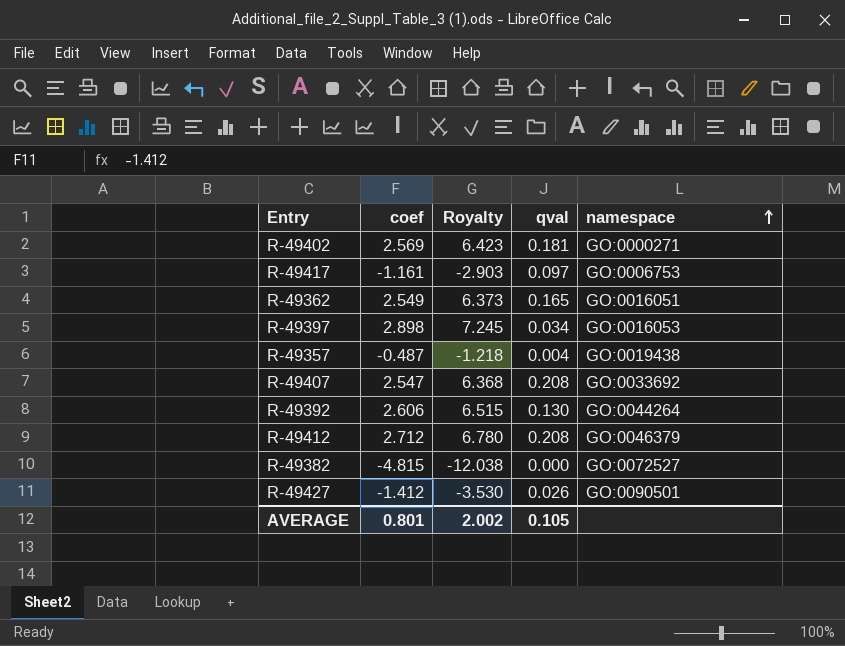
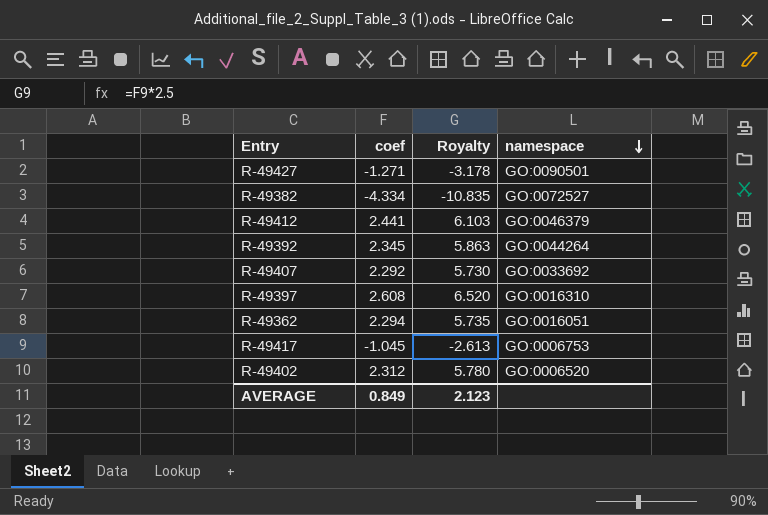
row order: namespace ascending -> namespace descending
column qval | position: 4 -> none
row R-49357: -0.487 | -1.218 | 0.004 | GO:0019438 -> none
R-49427 | coef: -1.412 -> -1.271
R-49427 | Royalty: -3.530 -> -3.178
R-49382 | coef: -4.815 -> -4.334
R-49382 | Royalty: -12.038 -> -10.835
R-49412 | coef: 2.712 -> 2.441
R-49412 | Royalty: 6.780 -> 6.103
R-49392 | coef: 2.606 -> 2.345
R-49392 | Royalty: 6.515 -> 5.863
R-49407 | coef: 2.547 -> 2.292
R-49407 | Royalty: 6.368 -> 5.730
R-49397 | coef: 2.898 -> 2.608
R-49397 | Royalty: 7.245 -> 6.520
R-49397 | namespace: GO:0016053 -> GO:0016310
R-49362 | coef: 2.549 -> 2.294
R-49362 | Royalty: 6.373 -> 5.735
R-49417 | coef: -1.161 -> -1.045
R-49417 | Royalty: -2.903 -> -2.613
R-49402 | coef: 2.569 -> 2.312
R-49402 | Royalty: 6.423 -> 5.780
R-49402 | namespace: GO:0000271 -> GO:0006520
AVERAGE | coef: 0.801 -> 0.849
AVERAGE | Royalty: 2.002 -> 2.123

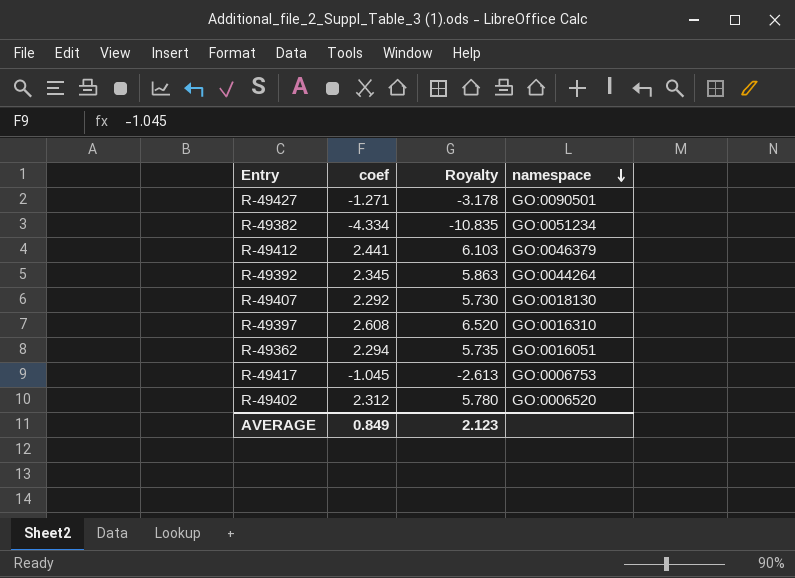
R-49382 | namespace: GO:0072527 -> GO:0051234
R-49407 | namespace: GO:0033692 -> GO:0018130

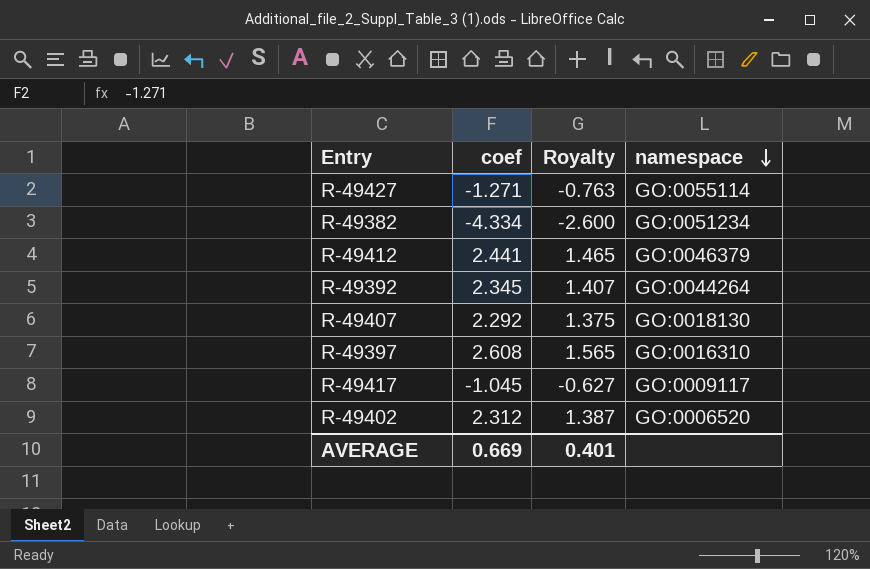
column Royalty | formula: [coef] * 2.5 -> [coef] * 0.6
row R-49362: 2.294 | 5.735 | GO:0016051 -> none
R-49427 | namespace: GO:0090501 -> GO:0055114
R-49417 | namespace: GO:0006753 -> GO:0009117
AVERAGE | coef: 0.849 -> 0.669
AVERAGE | Royalty: 2.123 -> 0.401

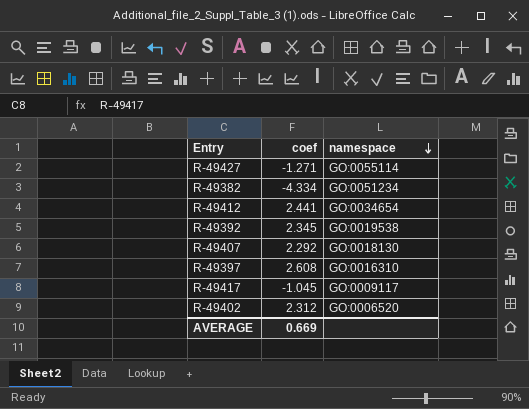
column Royalty | formula: [coef] * 0.6 -> none
R-49412 | namespace: GO:0046379 -> GO:0034654
R-49392 | namespace: GO:0044264 -> GO:0019538

